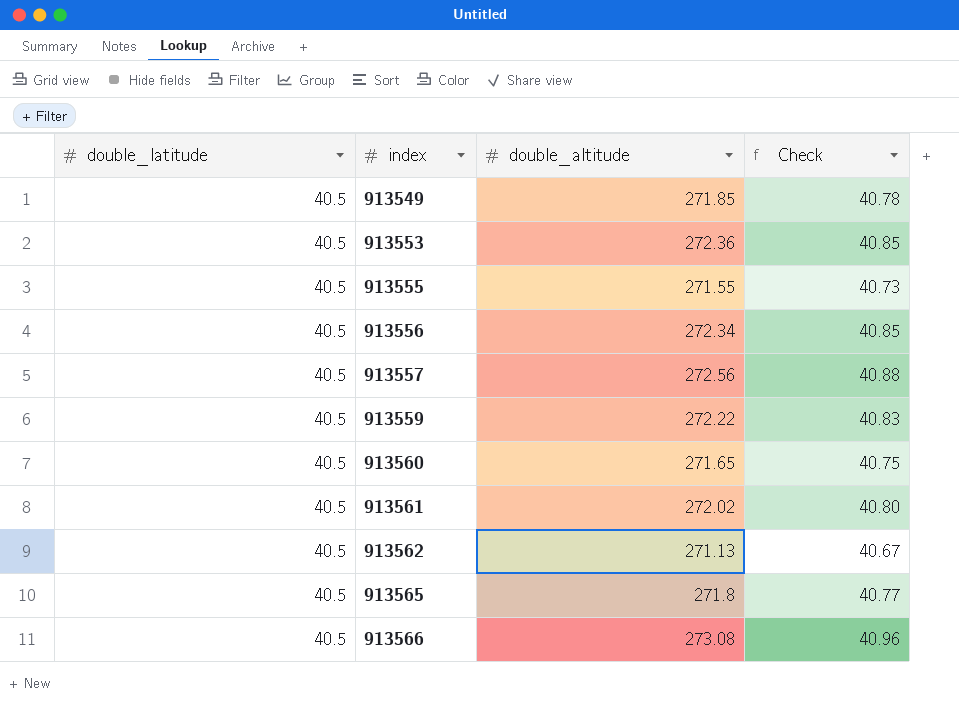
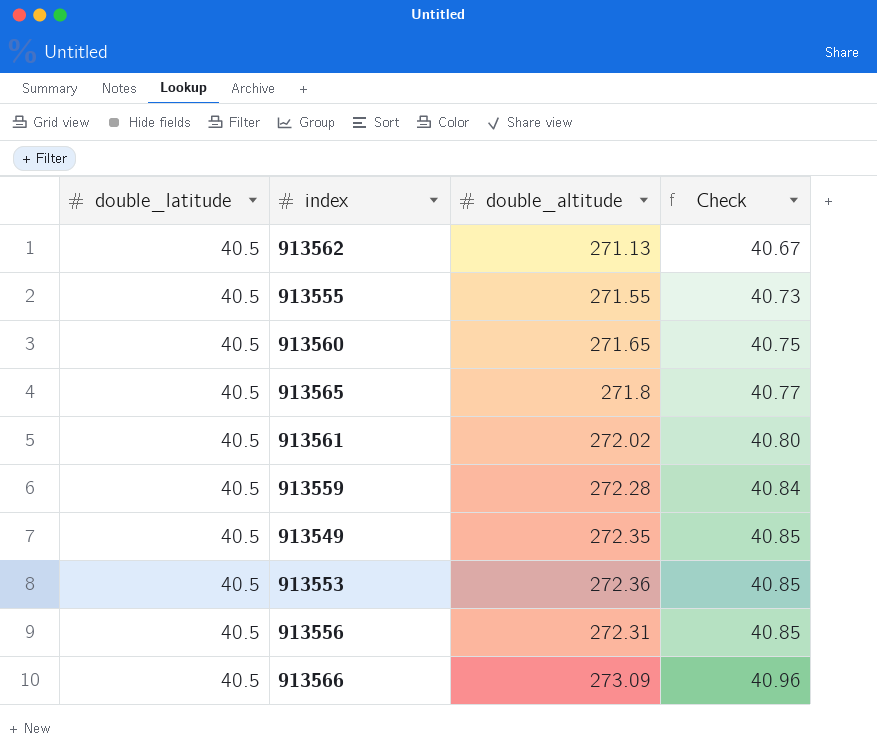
row order: index ascending -> Check ascending
row 913557: 40.5 | 272.56 | 40.88 -> none
913559 | double_altitude: 272.22 -> 272.28
913559 | Check: 40.83 -> 40.84
913549 | double_altitude: 271.85 -> 272.35
913549 | Check: 40.78 -> 40.85
913556 | double_altitude: 272.34 -> 272.31
913566 | double_altitude: 273.08 -> 273.09

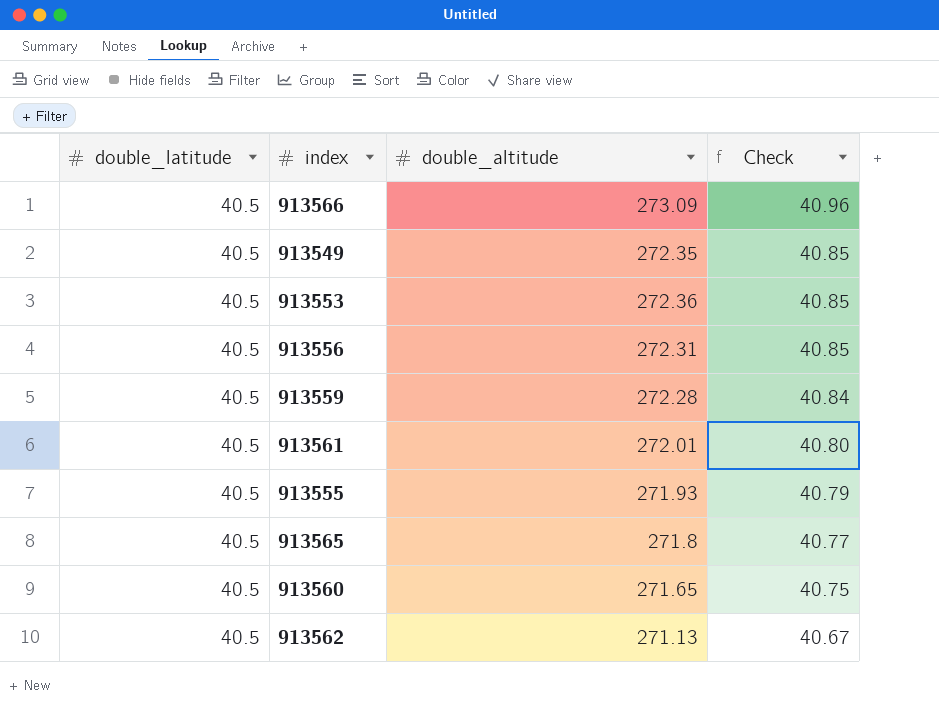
row order: Check ascending -> Check descending
913561 | double_altitude: 272.02 -> 272.01
913555 | double_altitude: 271.55 -> 271.93
913555 | Check: 40.73 -> 40.79

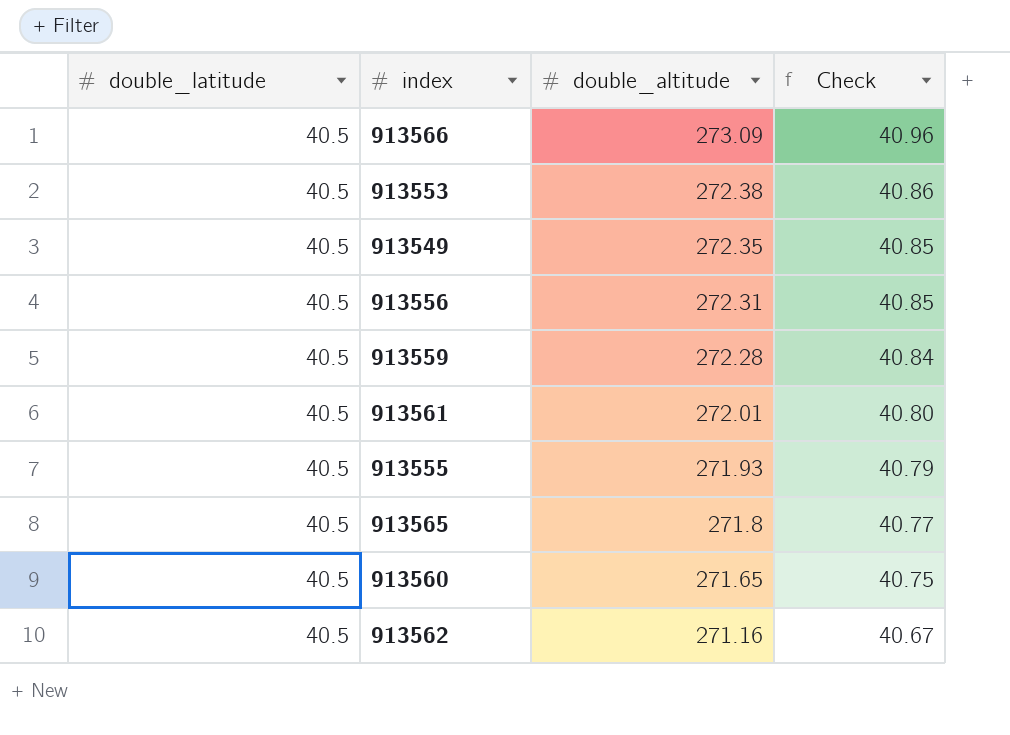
row order: Check descending -> double_altitude descending
913553 | double_altitude: 272.36 -> 272.38
913553 | Check: 40.85 -> 40.86
913562 | double_altitude: 271.13 -> 271.16

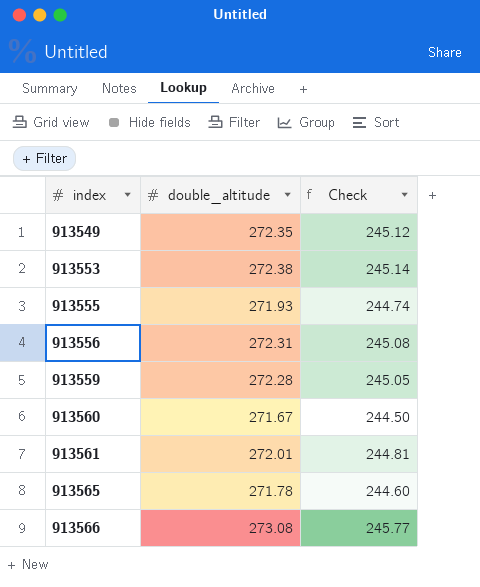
row order: double_altitude descending -> index ascending
column double_latitude | position: 1 -> none
column Check | formula: [double_altitude] * 0.15 -> [double_altitude] * 0.9
row 913562: 40.5 | 271.16 | 40.67 -> none
913560 | double_altitude: 271.65 -> 271.67
913565 | double_altitude: 271.8 -> 271.78
913566 | double_altitude: 273.09 -> 273.08

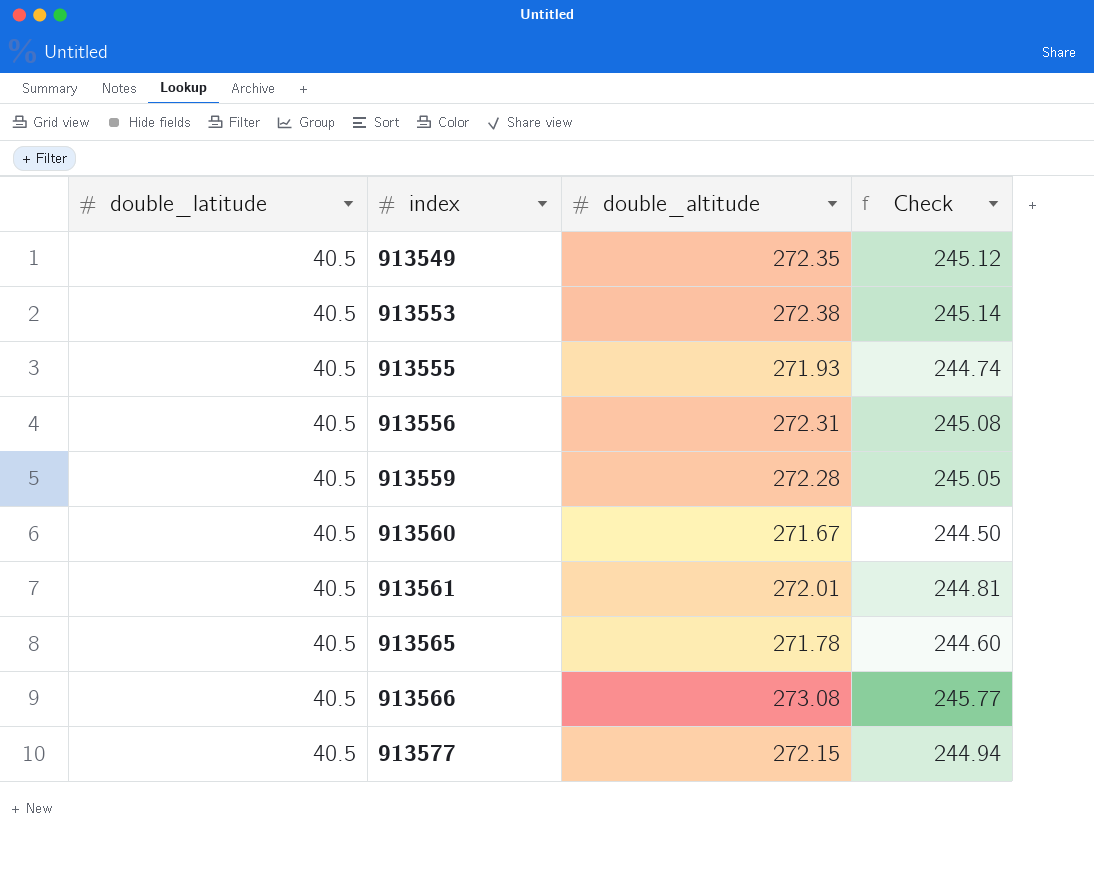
column double_latitude | position: none -> 1
row 913577: none -> 40.5 | 272.15 | 244.94

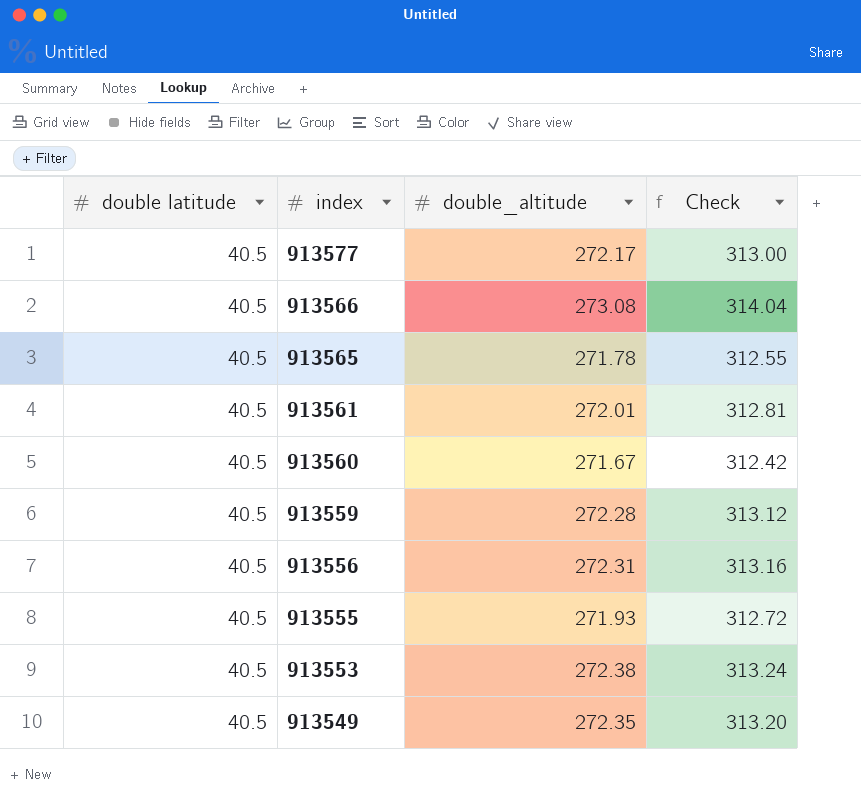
row order: index ascending -> index descending
column name: double_latitude -> double latitude
column Check | formula: [double_altitude] * 0.9 -> [double_altitude] * 1.15
913577 | double_altitude: 272.15 -> 272.17

